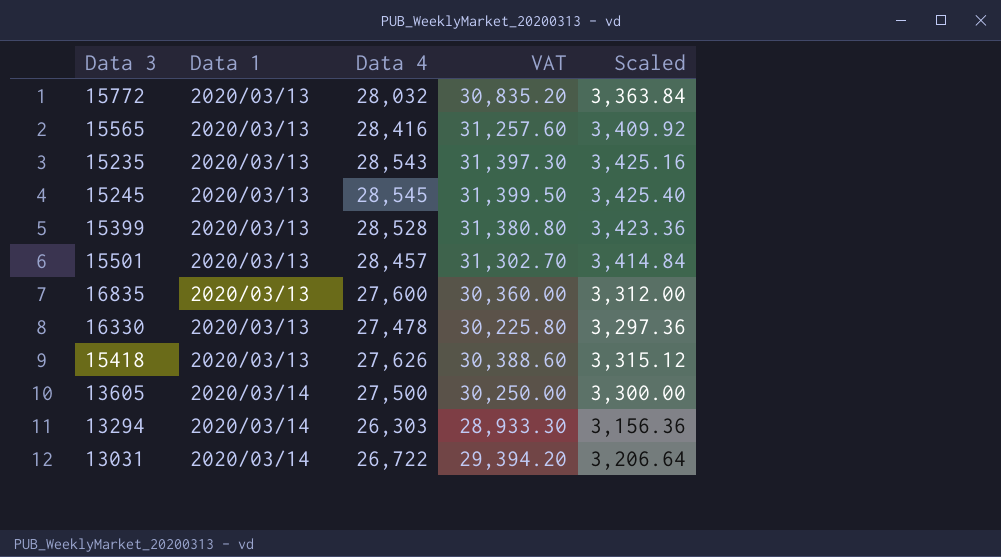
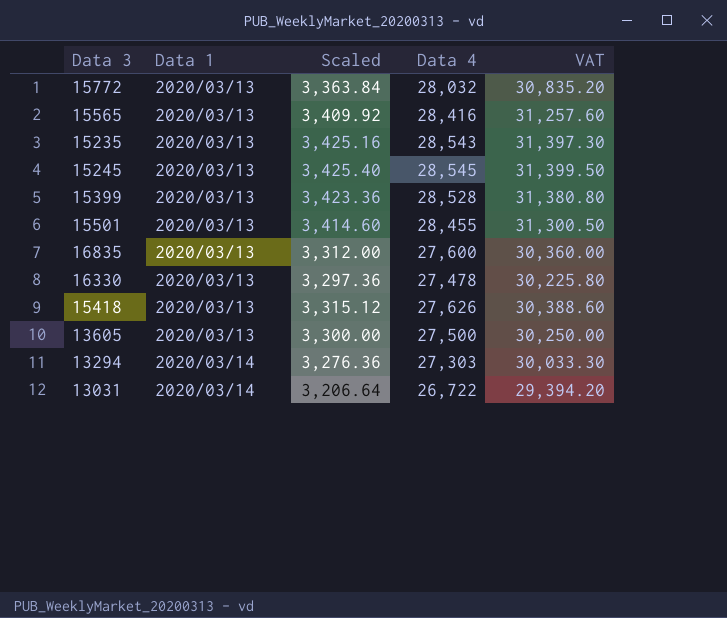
column Scaled | position: 5 -> 3
15501 | Scaled: 3,414.84 -> 3,414.60
15501 | Data 4: 28,457 -> 28,455
15501 | VAT: 31,302.70 -> 31,300.50
13605 | Data 1: 2020/03/14 -> 2020/03/13
13294 | Scaled: 3,156.36 -> 3,276.36
13294 | Data 4: 26,303 -> 27,303
13294 | VAT: 28,933.30 -> 30,033.30

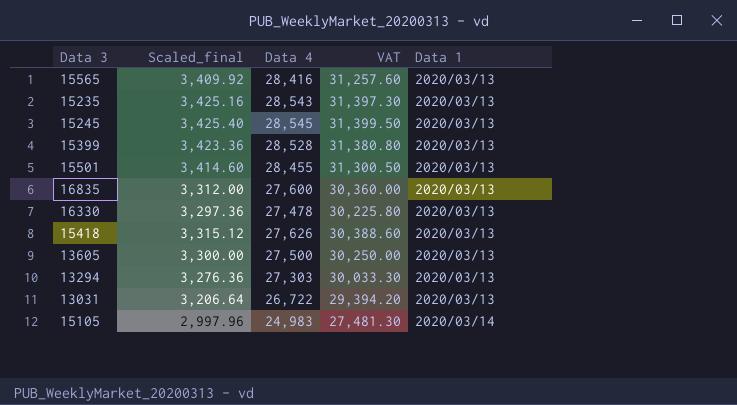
column name: Scaled -> Scaled_final
column Data 1 | position: 2 -> 5
row 15772: 2020/03/13 | 3,363.84 | 28,032 | 30,835.20 -> none
13294 | Data 1: 2020/03/14 -> 2020/03/13
13031 | Data 1: 2020/03/14 -> 2020/03/13
row 15105: none -> 2,997.96 | 24,983 | 27,481.30 | 2020/03/14

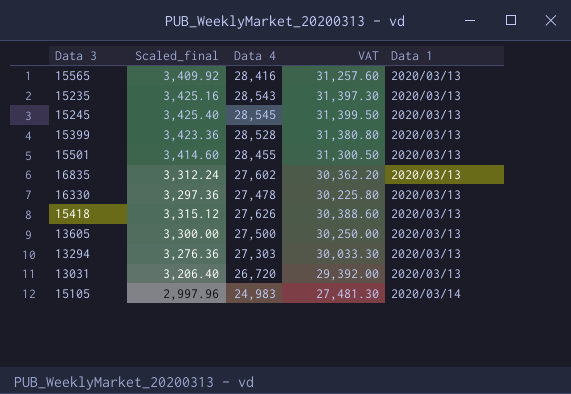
16835 | Scaled_final: 3,312.00 -> 3,312.24
16835 | Data 4: 27,600 -> 27,602
16835 | VAT: 30,360.00 -> 30,362.20
13031 | Scaled_final: 3,206.64 -> 3,206.40
13031 | Data 4: 26,722 -> 26,720
13031 | VAT: 29,394.20 -> 29,392.00

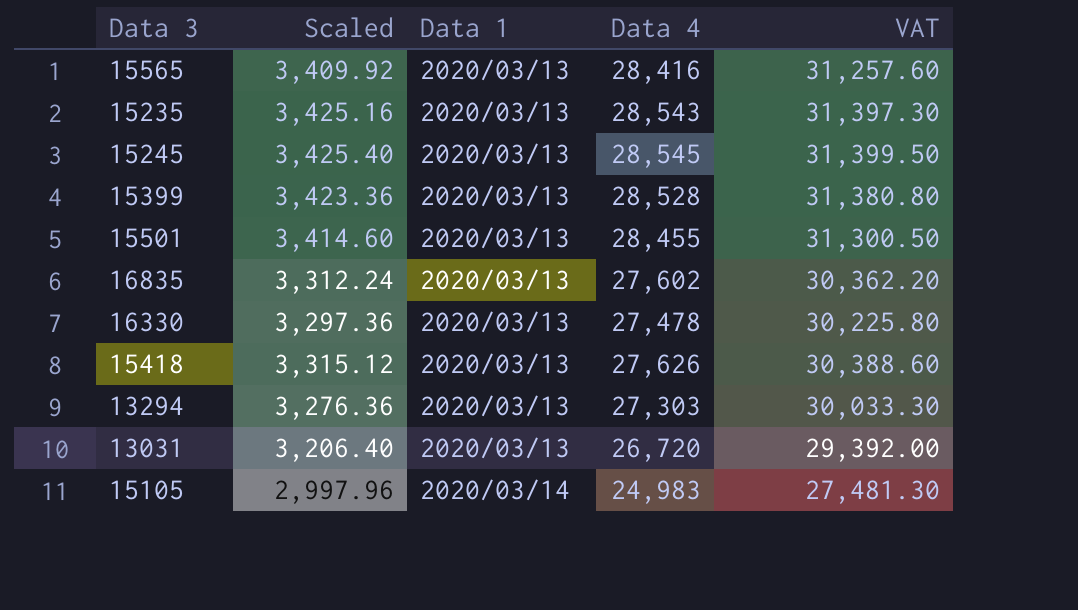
column name: Scaled_final -> Scaled
column Data 1 | position: 5 -> 3
row 13605: 3,300.00 | 27,500 | 30,250.00 | 2020/03/13 -> none

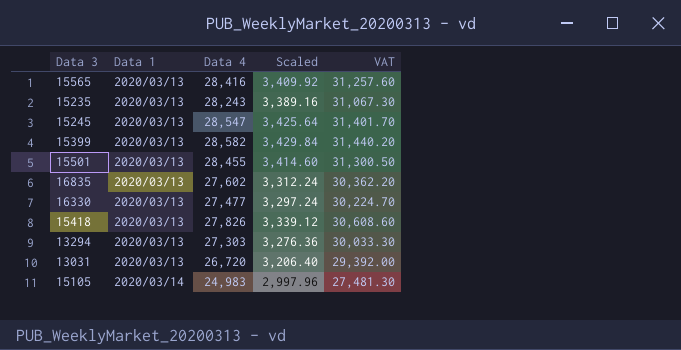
column Scaled | position: 2 -> 4
15235 | Data 4: 28,543 -> 28,243
15235 | Scaled: 3,425.16 -> 3,389.16
15235 | VAT: 31,397.30 -> 31,067.30
15245 | Data 4: 28,545 -> 28,547
15245 | Scaled: 3,425.40 -> 3,425.64
15245 | VAT: 31,399.50 -> 31,401.70
15399 | Data 4: 28,528 -> 28,582
15399 | Scaled: 3,423.36 -> 3,429.84
15399 | VAT: 31,380.80 -> 31,440.20
16330 | Data 4: 27,478 -> 27,477
16330 | Scaled: 3,297.36 -> 3,297.24
16330 | VAT: 30,225.80 -> 30,224.70
15418 | Data 4: 27,626 -> 27,826
15418 | Scaled: 3,315.12 -> 3,339.12
15418 | VAT: 30,388.60 -> 30,608.60

